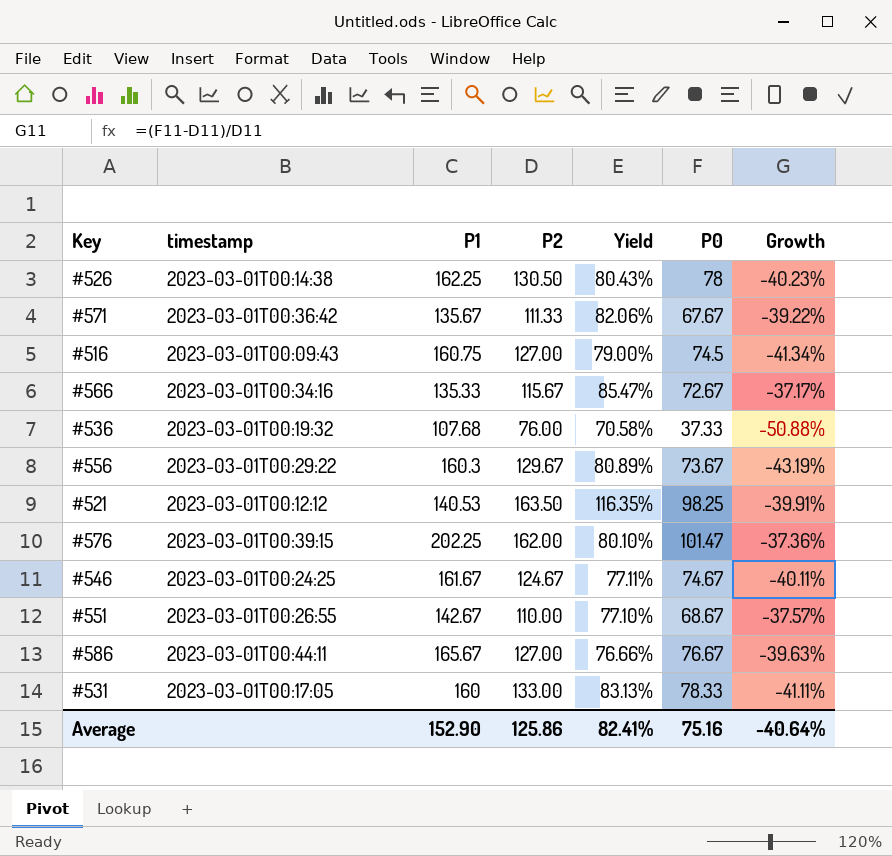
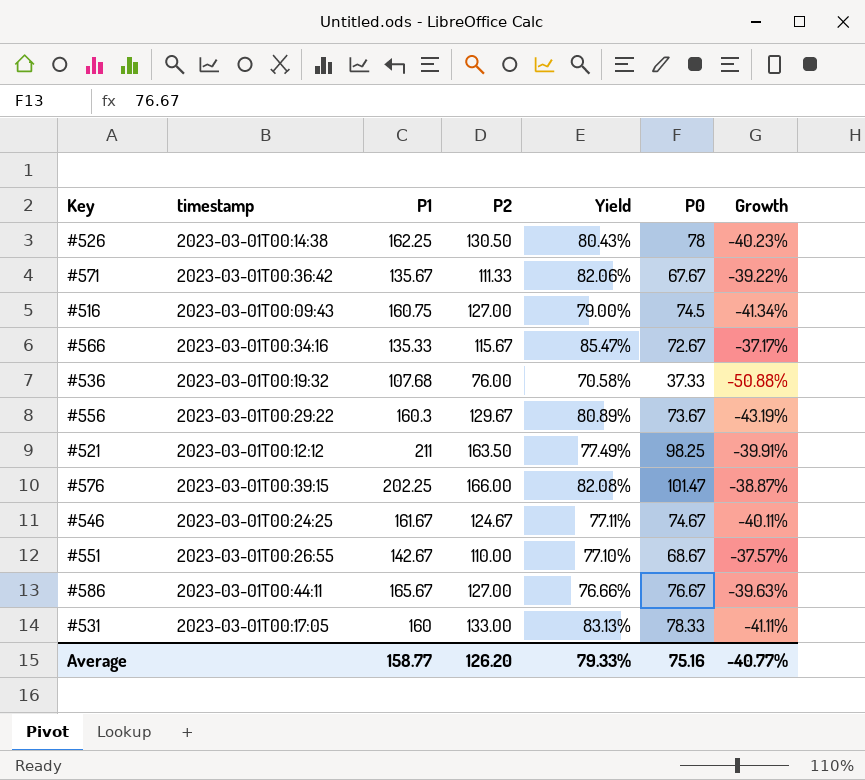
#521 | P1: 140.53 -> 211
#521 | Yield: 116.35% -> 77.49%
#576 | P2: 162.00 -> 166.00
#576 | Yield: 80.10% -> 82.08%
#576 | Growth: -37.36% -> -38.87%
Average | P1: 152.90 -> 158.77
Average | P2: 125.86 -> 126.20
Average | Yield: 82.41% -> 79.33%
Average | Growth: -40.64% -> -40.77%

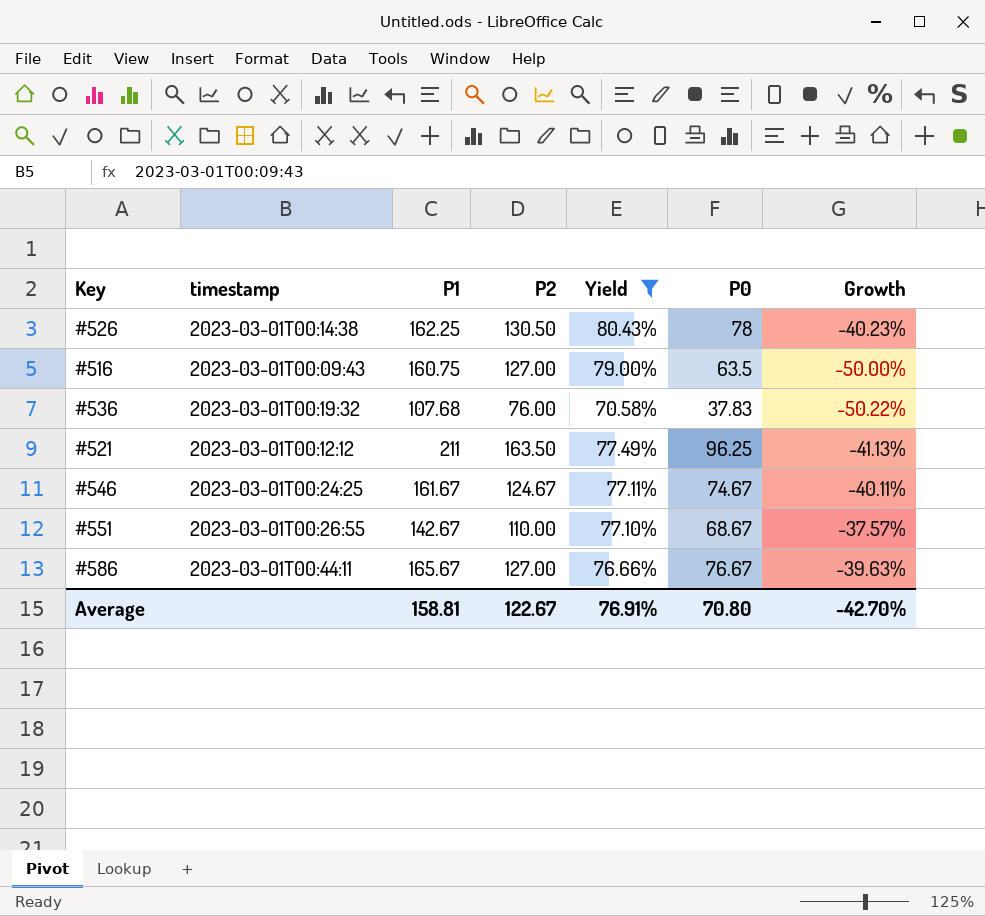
filter: none -> Yield <= 80.43%
#516 | P0: 74.5 -> 63.5
#516 | Growth: -41.34% -> -50.00%
#536 | P0: 37.33 -> 37.83
#536 | Growth: -50.88% -> -50.22%
#521 | P0: 98.25 -> 96.25
#521 | Growth: -39.91% -> -41.13%
Average | P1: 158.77 -> 158.81
Average | P2: 126.20 -> 122.67
Average | Yield: 79.33% -> 76.91%
Average | P0: 75.16 -> 70.80
Average | Growth: -40.77% -> -42.70%

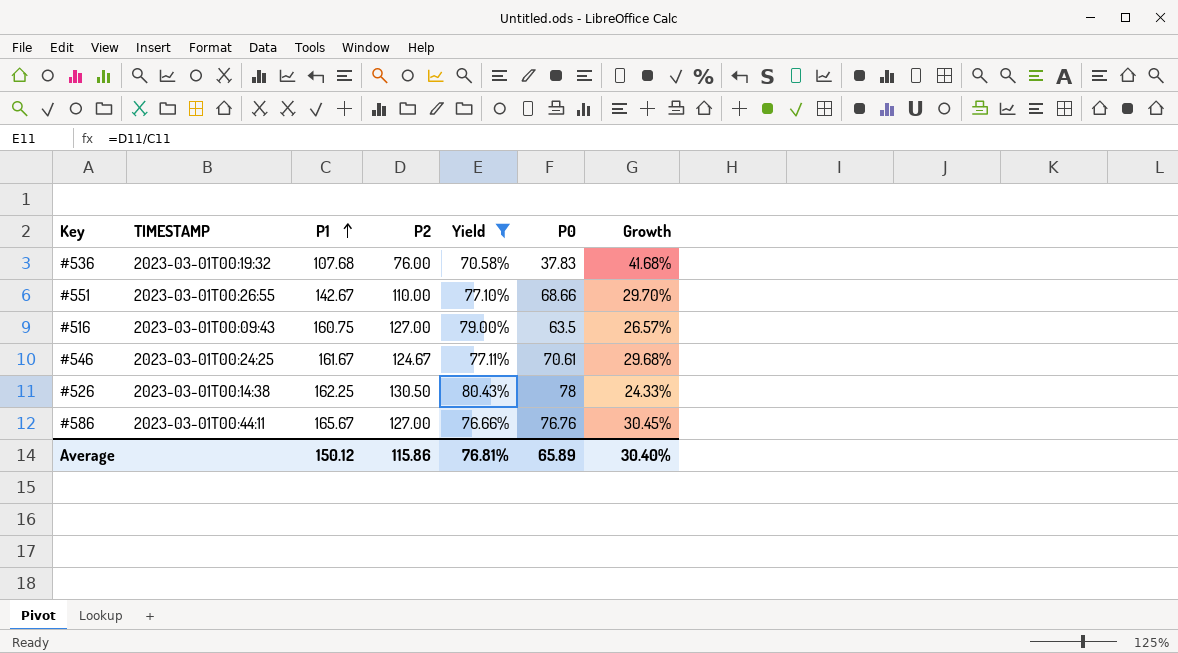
row order: none -> P1 ascending
column name: timestamp -> TIMESTAMP
column Growth | formula: ([P0] - [P2]) / [P2] -> ([P1] - [P2]) / [P2]
row #521: 2023-03-01T00:12:12 | 211 | 163.50 | 77.49% | 96.25 | -41.13% -> none
#551 | P0: 68.67 -> 68.66
#546 | P0: 74.67 -> 70.61
#586 | P0: 76.67 -> 76.76
Average | P1: 158.81 -> 150.12
Average | P2: 122.67 -> 115.86
Average | Yield: 76.91% -> 76.81%
Average | P0: 70.80 -> 65.89
Average | Growth: -42.70% -> 30.40%

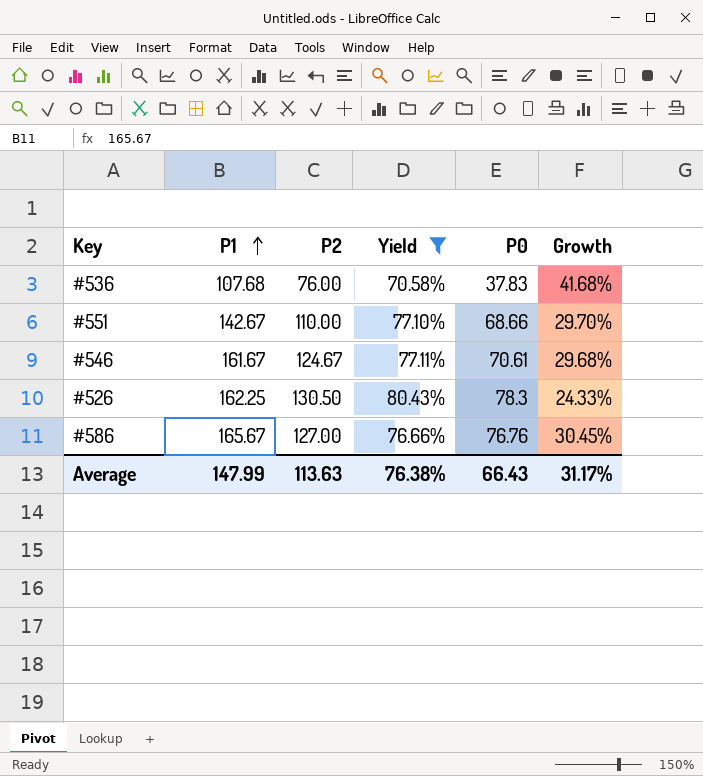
column TIMESTAMP | position: 2 -> none
row #516: 2023-03-01T00:09:43 | 160.75 | 127.00 | 79.00% | 63.5 | 26.57% -> none
#526 | P0: 78 -> 78.3
Average | P1: 150.12 -> 147.99
Average | P2: 115.86 -> 113.63
Average | Yield: 76.81% -> 76.38%
Average | P0: 65.89 -> 66.43
Average | Growth: 30.40% -> 31.17%

